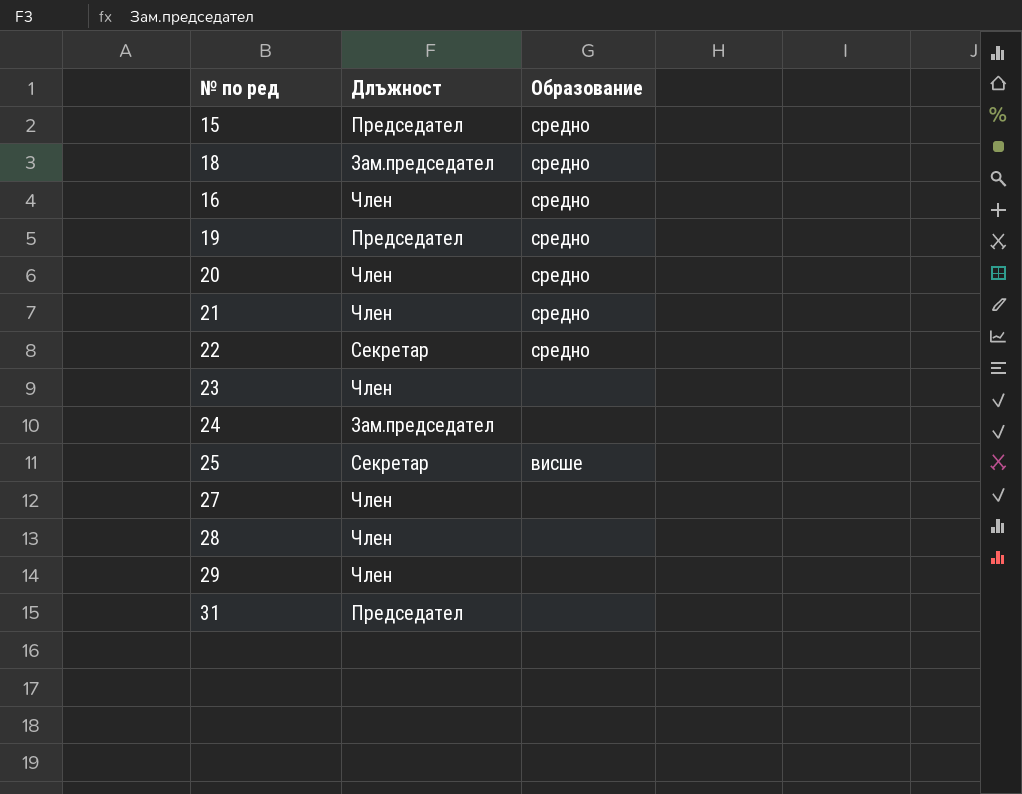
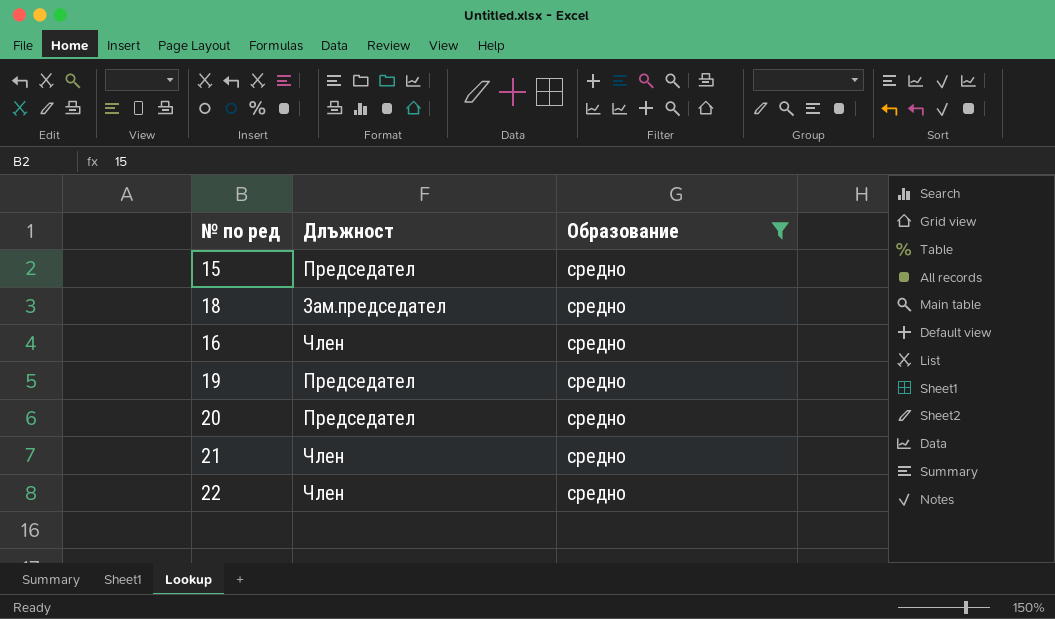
filter: none -> Образование = средно
20 | Длъжност: Член -> Председател
22 | Длъжност: Секретар -> Член

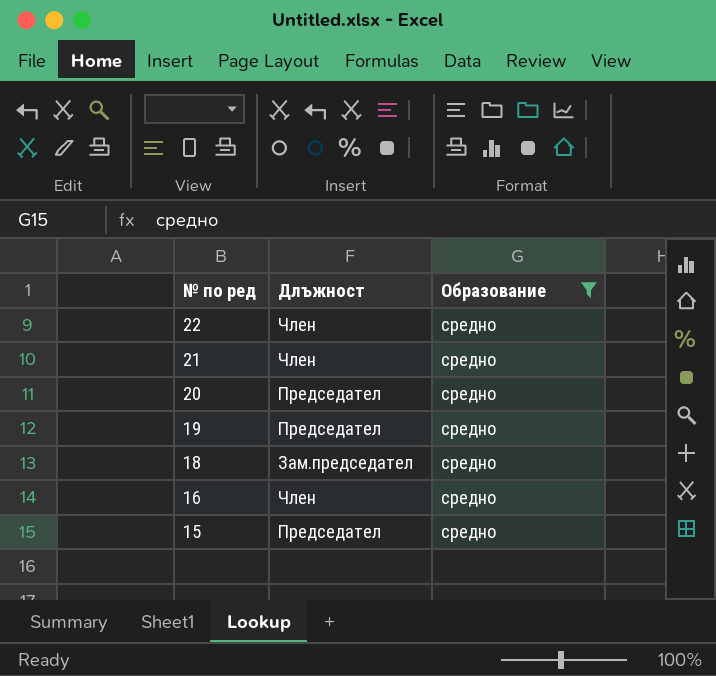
row order: none -> № по ред descending

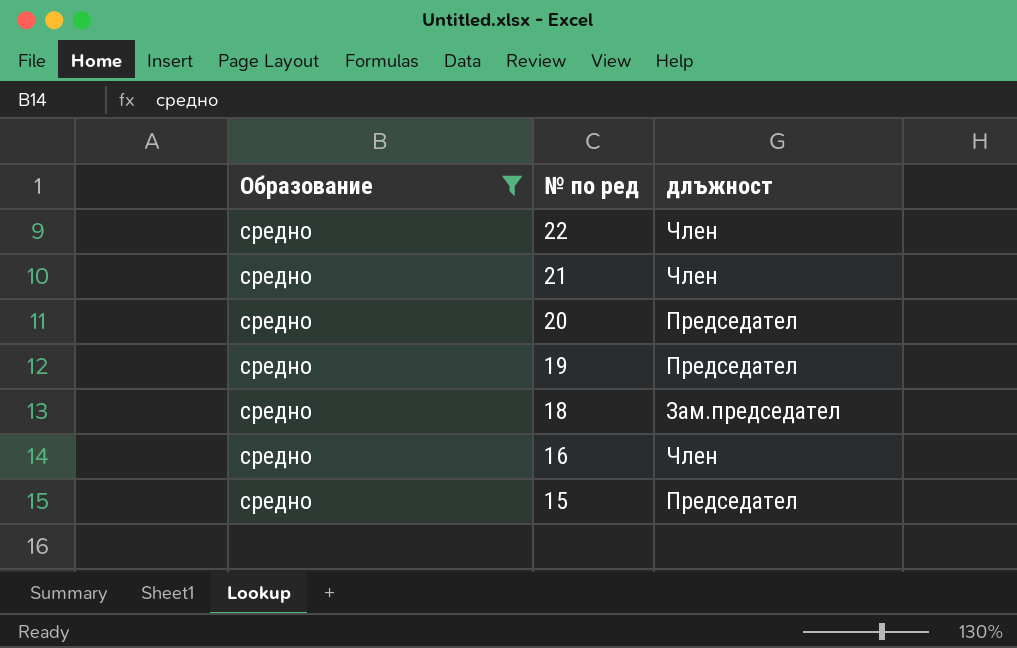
column Образование | position: 3 -> 1
column name: Длъжност -> длъжност

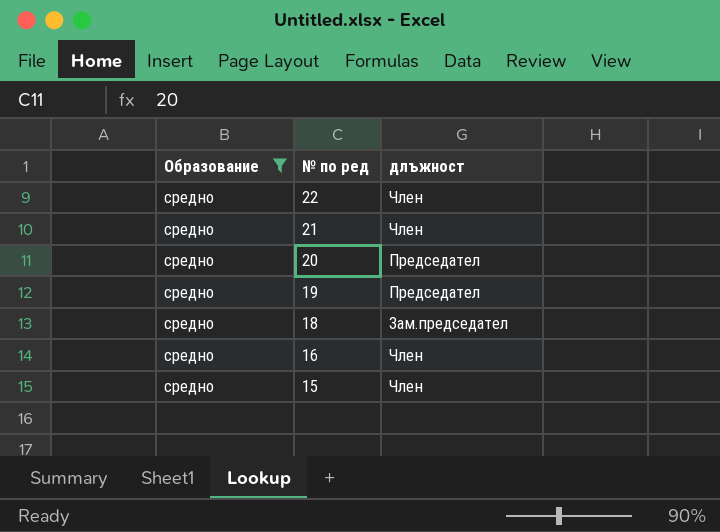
15 | длъжност: Председател -> Член

